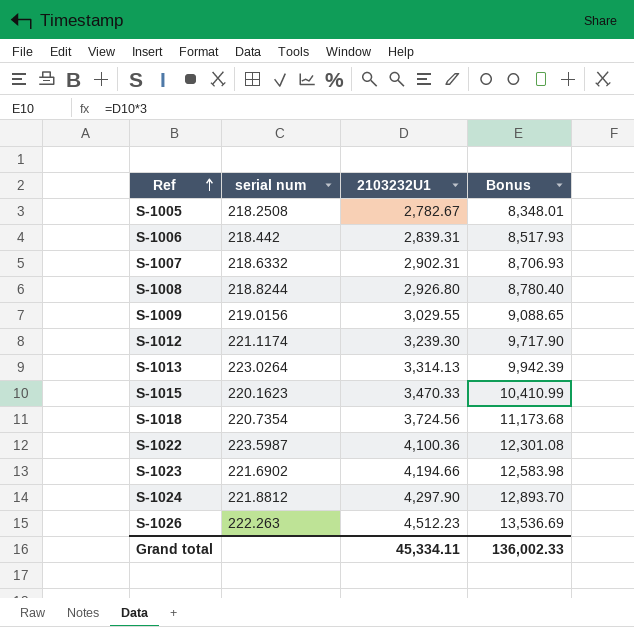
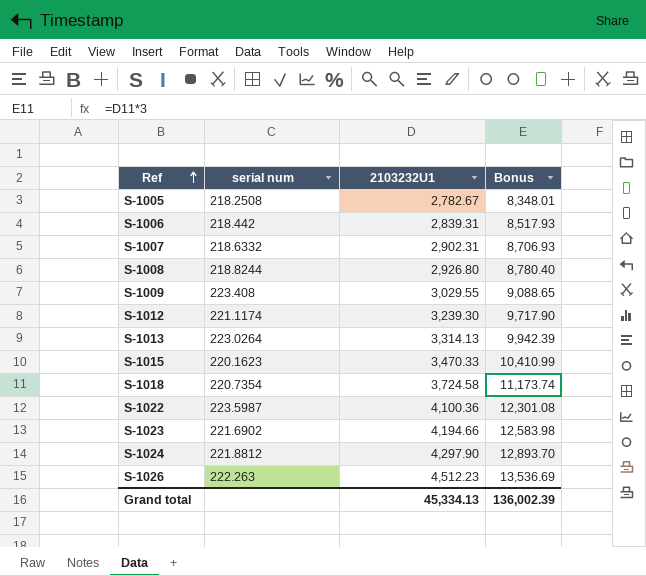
S-1009 | serial num: 219.0156 -> 223.408
S-1018 | 2103232U1: 3,724.56 -> 3,724.58
S-1018 | Bonus: 11,173.68 -> 11,173.74
Grand total | 2103232U1: 45,334.11 -> 45,334.13
Grand total | Bonus: 136,002.33 -> 136,002.39

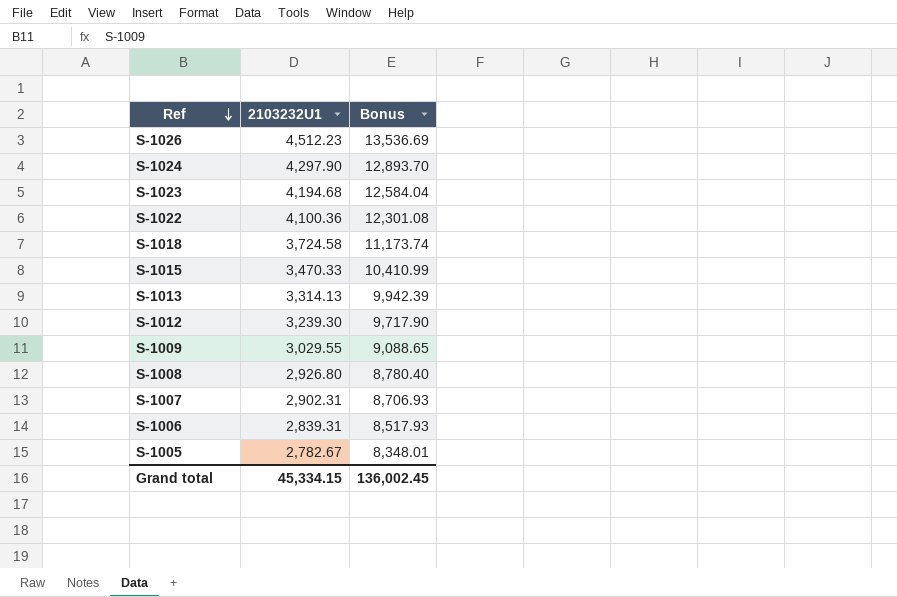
row order: Ref ascending -> Ref descending
column serial num | position: 2 -> none
S-1023 | 2103232U1: 4,194.66 -> 4,194.68
S-1023 | Bonus: 12,583.98 -> 12,584.04
Grand total | 2103232U1: 45,334.13 -> 45,334.15
Grand total | Bonus: 136,002.39 -> 136,002.45

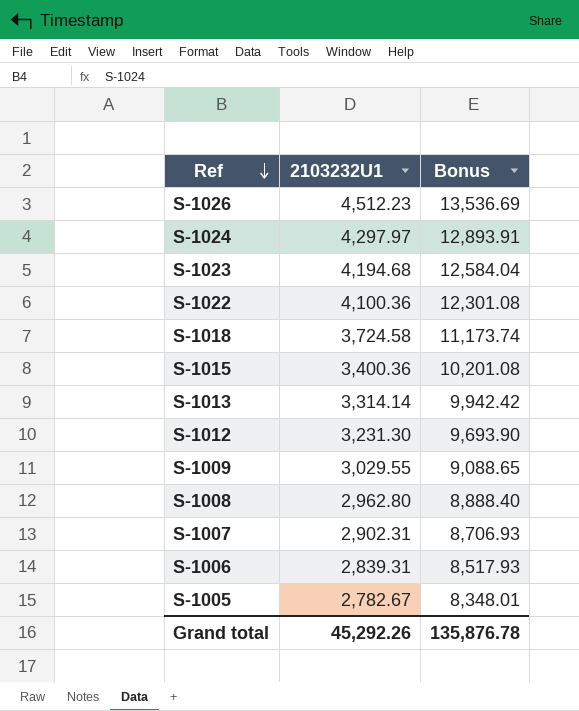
S-1024 | 2103232U1: 4,297.90 -> 4,297.97
S-1024 | Bonus: 12,893.70 -> 12,893.91
S-1015 | 2103232U1: 3,470.33 -> 3,400.36
S-1015 | Bonus: 10,410.99 -> 10,201.08
S-1013 | 2103232U1: 3,314.13 -> 3,314.14
S-1013 | Bonus: 9,942.39 -> 9,942.42
S-1012 | 2103232U1: 3,239.30 -> 3,231.30
S-1012 | Bonus: 9,717.90 -> 9,693.90
S-1008 | 2103232U1: 2,926.80 -> 2,962.80
S-1008 | Bonus: 8,780.40 -> 8,888.40
Grand total | 2103232U1: 45,334.15 -> 45,292.26
Grand total | Bonus: 136,002.45 -> 135,876.78

